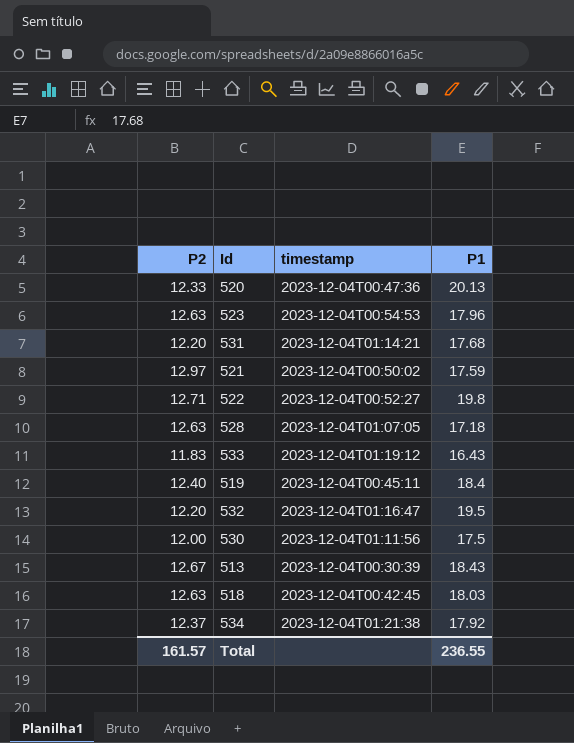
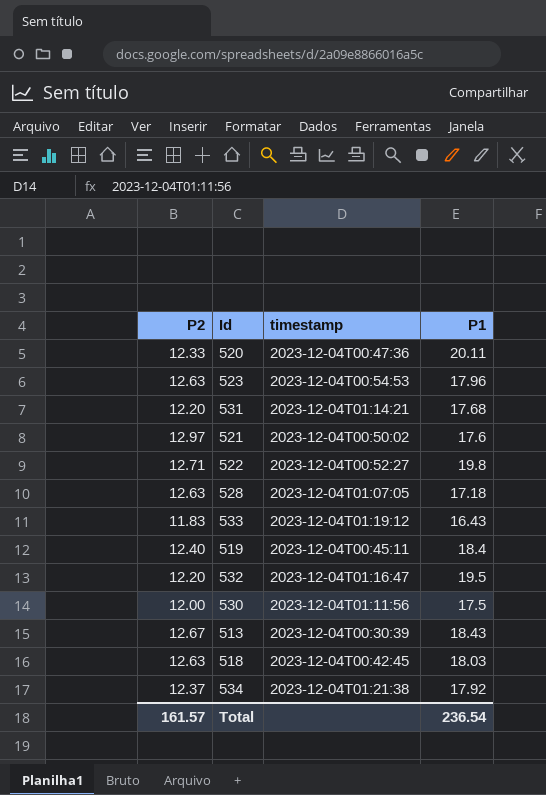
520 | P1: 20.13 -> 20.11
521 | P1: 17.59 -> 17.6
Total | P1: 236.55 -> 236.54

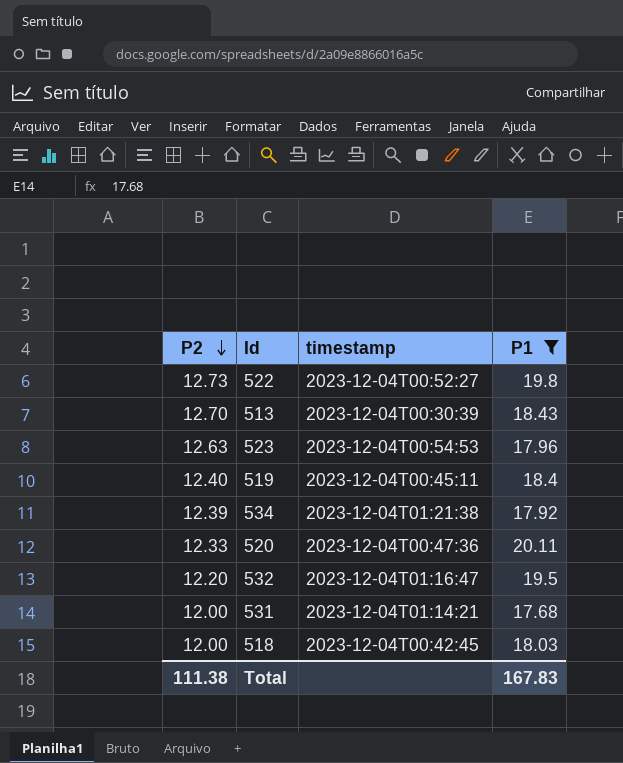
filter: none -> P1 >= 17.68
row order: none -> P2 descending
522 | P2: 12.71 -> 12.73
513 | P2: 12.67 -> 12.70
534 | P2: 12.37 -> 12.39
531 | P2: 12.20 -> 12.00
518 | P2: 12.63 -> 12.00
Total | P2: 161.57 -> 111.38
Total | P1: 236.54 -> 167.83

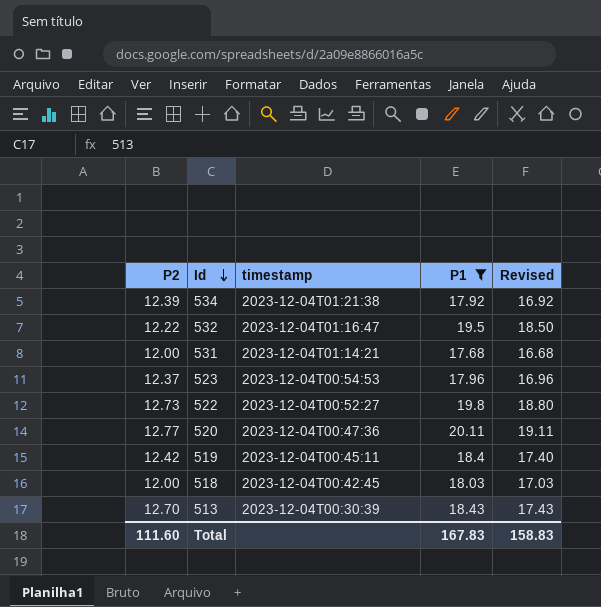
row order: P2 descending -> Id descending
column Revised | formula: none -> [P1] - 1
532 | P2: 12.20 -> 12.22
523 | P2: 12.63 -> 12.37
520 | P2: 12.33 -> 12.77
519 | P2: 12.40 -> 12.42
Total | P2: 111.38 -> 111.60

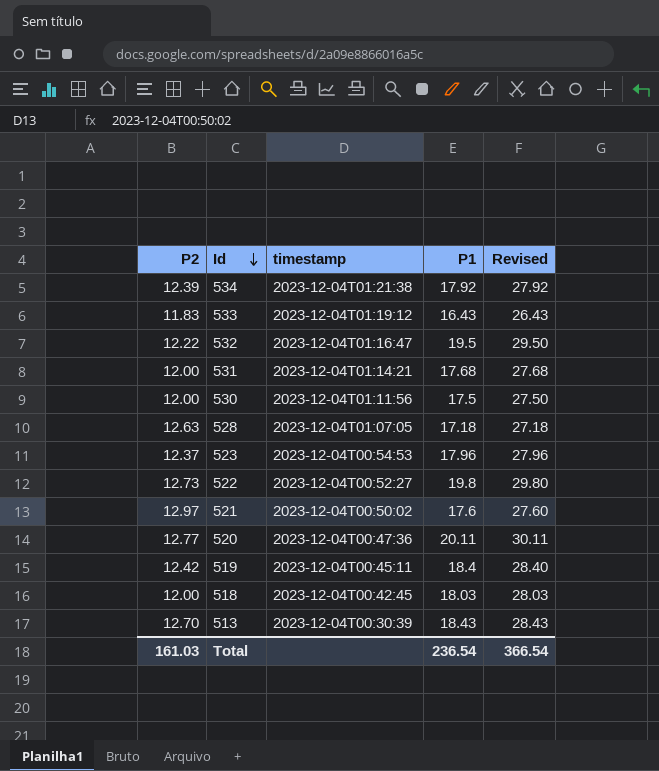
filter: P1 >= 17.68 -> none
column Revised | formula: [P1] - 1 -> [P1] + 10
Total | P2: 111.60 -> 161.03
Total | P1: 167.83 -> 236.54
Total | Revised: 158.83 -> 366.54

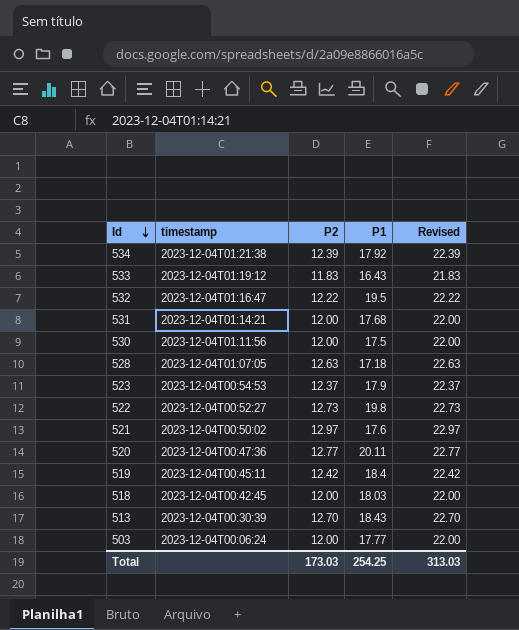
column P2 | position: 1 -> 3
column Revised | formula: [P1] + 10 -> [P2] + 10
523 | P1: 17.96 -> 17.9
row 503: none -> 2023-12-04T00:06:24 | 12.00 | 17.77 | 22.00
Total | P2: 161.03 -> 173.03
Total | P1: 236.54 -> 254.25
Total | Revised: 366.54 -> 313.03

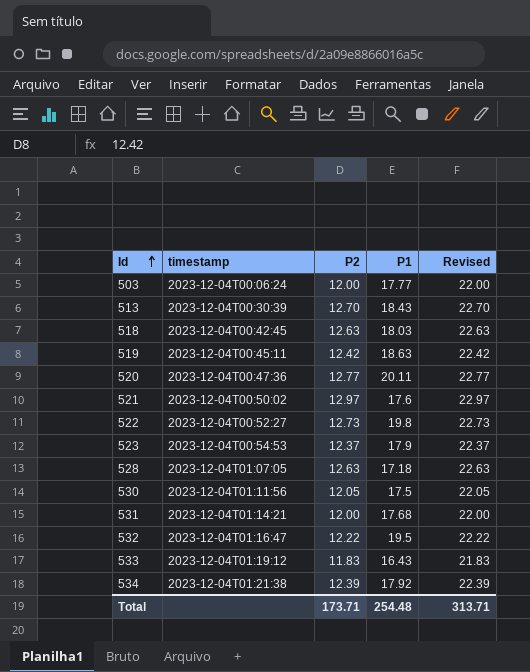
row order: Id descending -> Id ascending
518 | P2: 12.00 -> 12.63
518 | Revised: 22.00 -> 22.63
519 | P1: 18.4 -> 18.63
530 | P2: 12.00 -> 12.05
530 | Revised: 22.00 -> 22.05
Total | P2: 173.03 -> 173.71
Total | P1: 254.25 -> 254.48
Total | Revised: 313.03 -> 313.71

